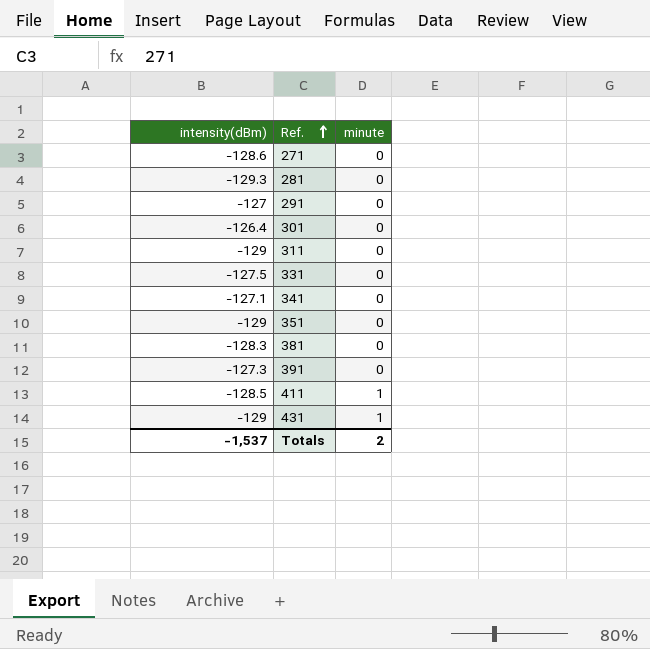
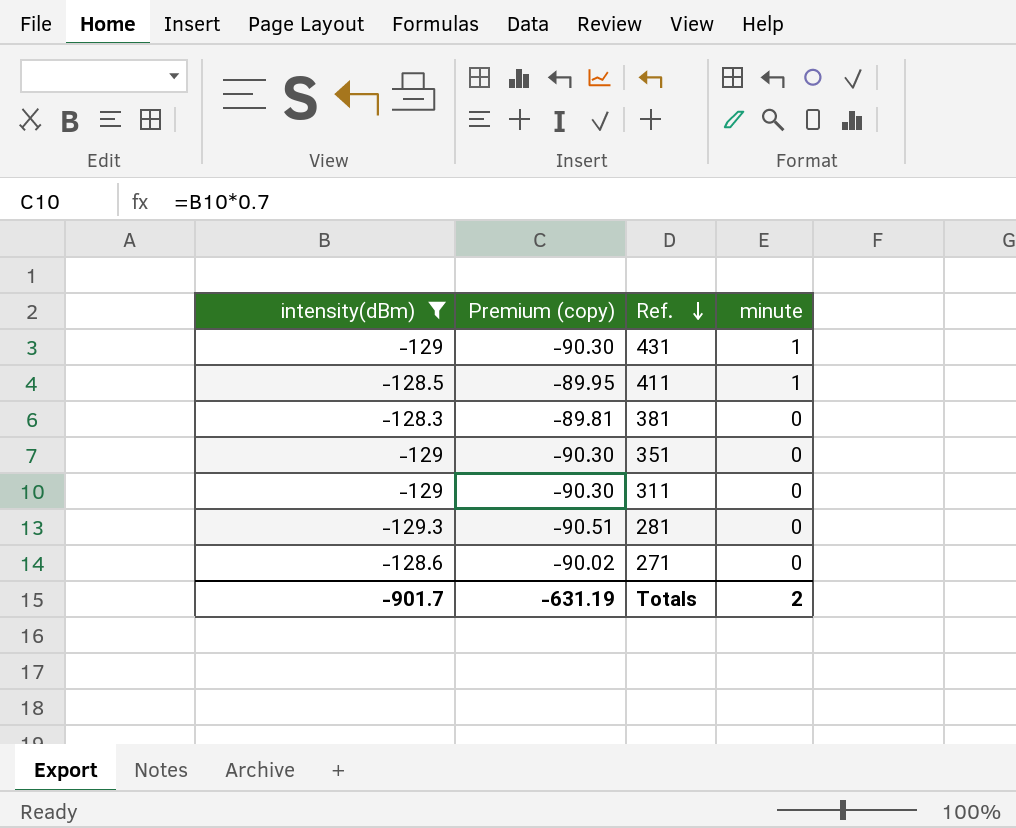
filter: none -> intensity(dBm) <= -128.3
row order: Ref. ascending -> Ref. descending
column Premium (copy) | formula: none -> [intensity(dBm)] * 0.7
Totals | intensity(dBm): -1,537 -> -901.7

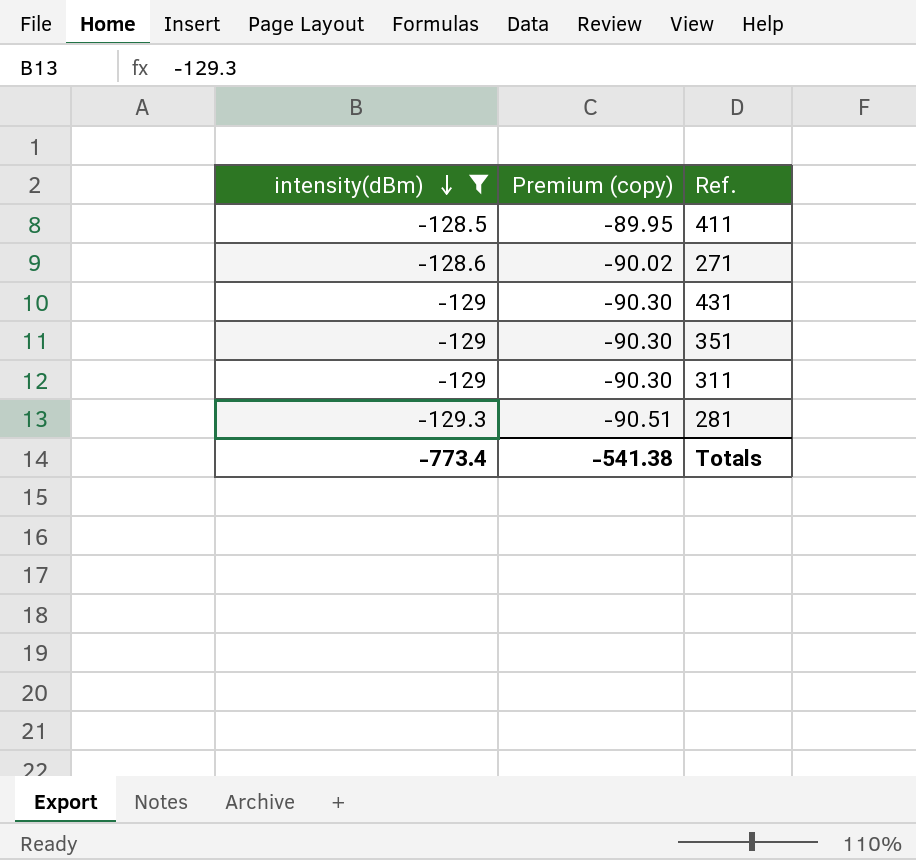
row order: Ref. descending -> intensity(dBm) descending
column minute | position: 4 -> none
row 381: -128.3 | -89.81 | 0 -> none
Totals | intensity(dBm): -901.7 -> -773.4
Totals | Premium (copy): -631.19 -> -541.38

